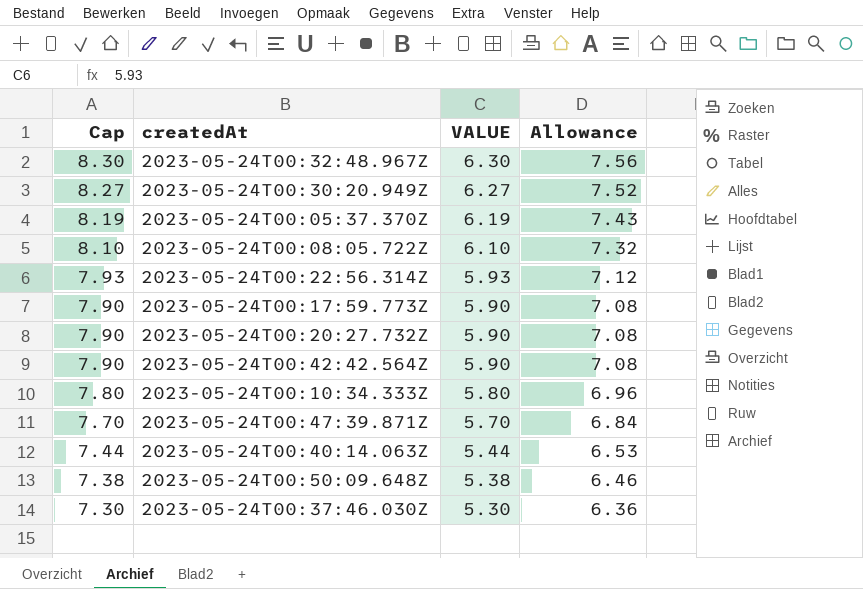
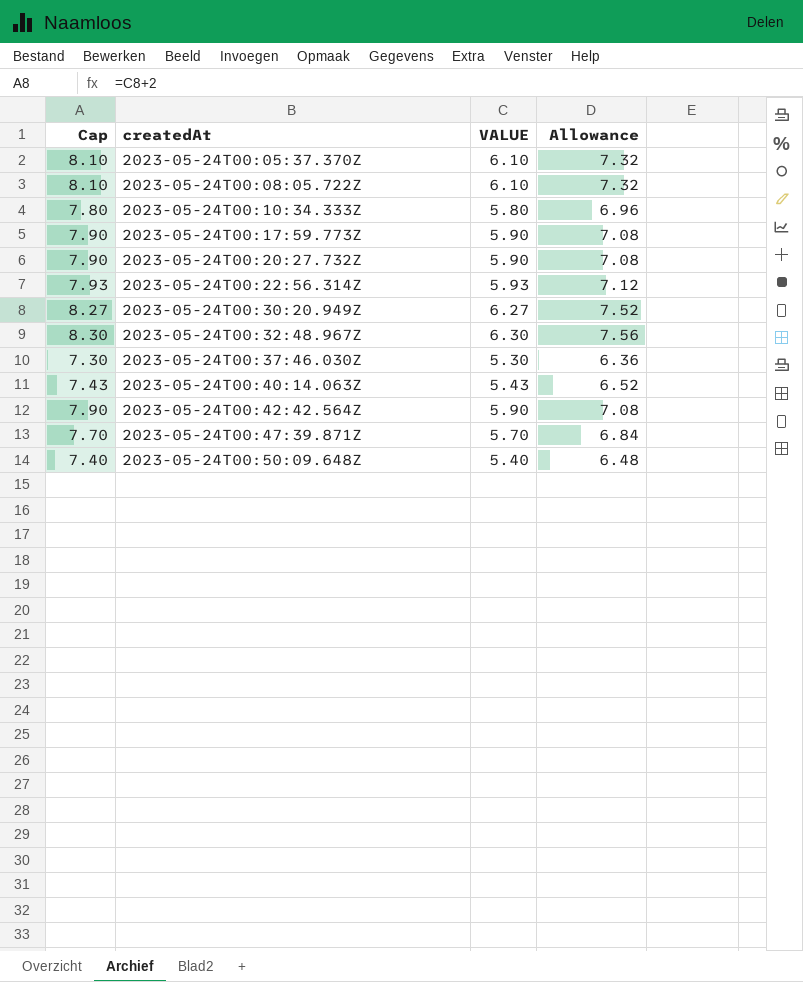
row order: Cap descending -> createdAt ascending
2023-05-24T00:05:37.370Z | Cap: 8.19 -> 8.10
2023-05-24T00:05:37.370Z | VALUE: 6.19 -> 6.10
2023-05-24T00:05:37.370Z | Allowance: 7.43 -> 7.32
2023-05-24T00:40:14.063Z | Cap: 7.44 -> 7.43
2023-05-24T00:40:14.063Z | VALUE: 5.44 -> 5.43
2023-05-24T00:40:14.063Z | Allowance: 6.53 -> 6.52
2023-05-24T00:50:09.648Z | Cap: 7.38 -> 7.40
2023-05-24T00:50:09.648Z | VALUE: 5.38 -> 5.40
2023-05-24T00:50:09.648Z | Allowance: 6.46 -> 6.48

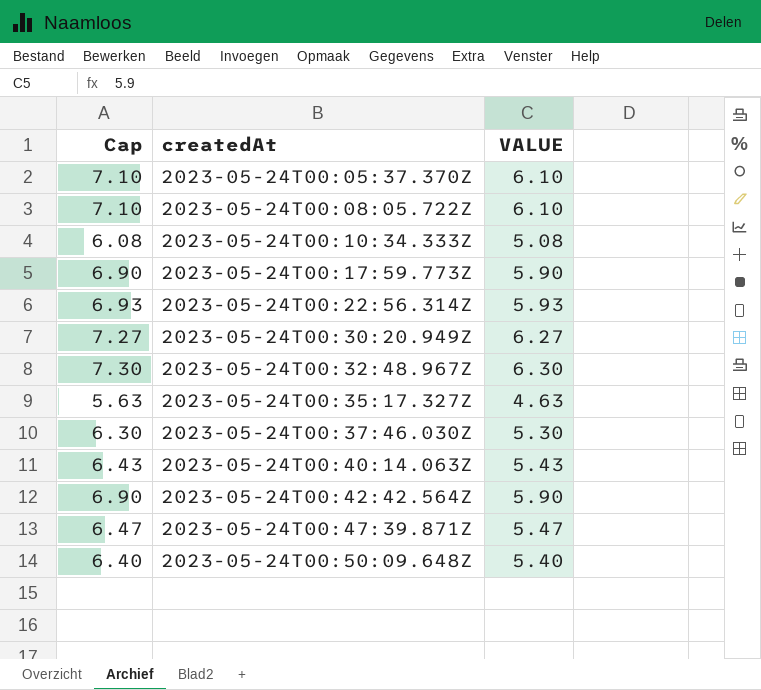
column Allowance | formula: [VALUE] * 1.2 -> none
column Cap | formula: [VALUE] + 2 -> [VALUE] + 1
row 2023-05-24T00:20:27.732Z: 7.90 | 5.90 | 7.08 -> none
2023-05-24T00:10:34.333Z | VALUE: 5.80 -> 5.08
row 2023-05-24T00:35:17.327Z: none -> 5.63 | 4.63
2023-05-24T00:47:39.871Z | VALUE: 5.70 -> 5.47

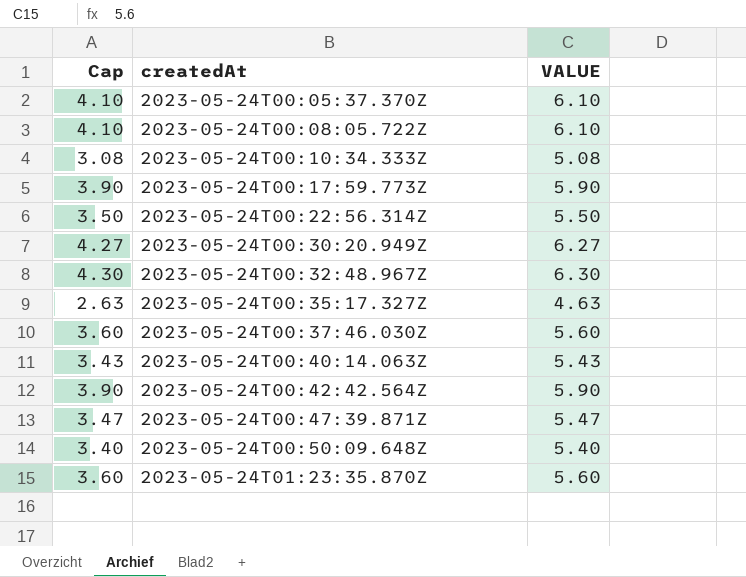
column Cap | formula: [VALUE] + 1 -> [VALUE] - 2
2023-05-24T00:22:56.314Z | VALUE: 5.93 -> 5.50
2023-05-24T00:37:46.030Z | VALUE: 5.30 -> 5.60
row 2023-05-24T01:23:35.870Z: none -> 3.60 | 5.60

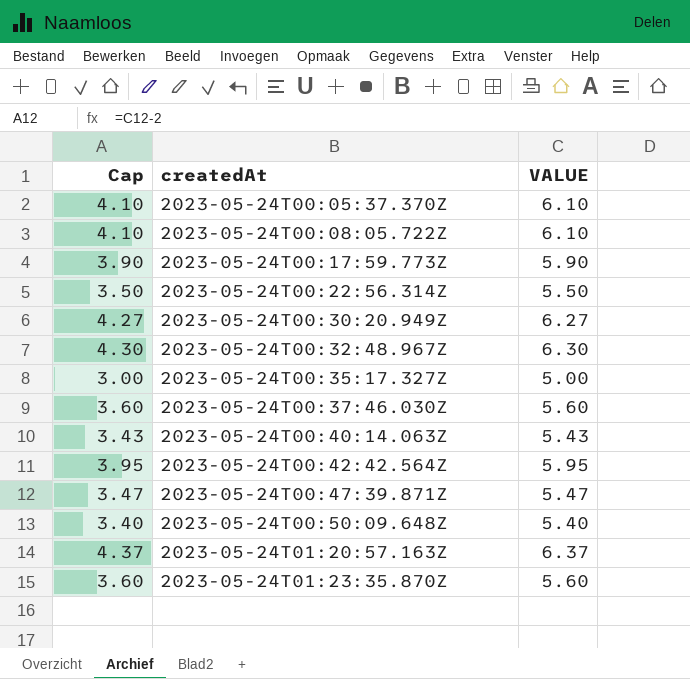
row 2023-05-24T00:10:34.333Z: 3.08 | 5.08 -> none
2023-05-24T00:35:17.327Z | Cap: 2.63 -> 3.00
2023-05-24T00:35:17.327Z | VALUE: 4.63 -> 5.00
2023-05-24T00:42:42.564Z | Cap: 3.90 -> 3.95
2023-05-24T00:42:42.564Z | VALUE: 5.90 -> 5.95
row 2023-05-24T01:20:57.163Z: none -> 4.37 | 6.37

